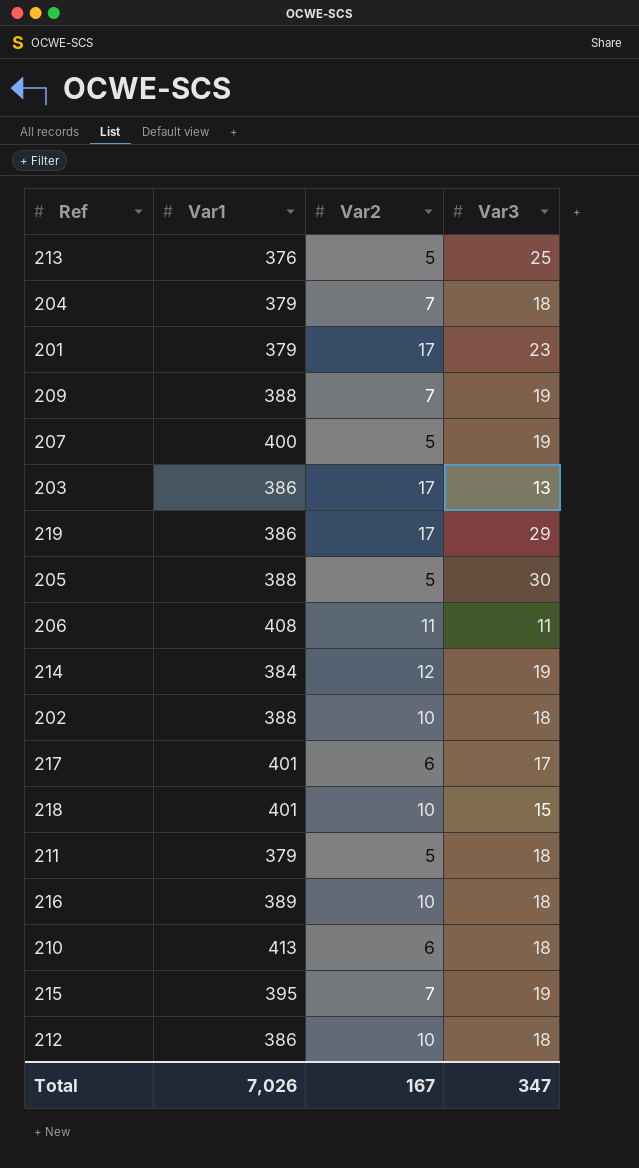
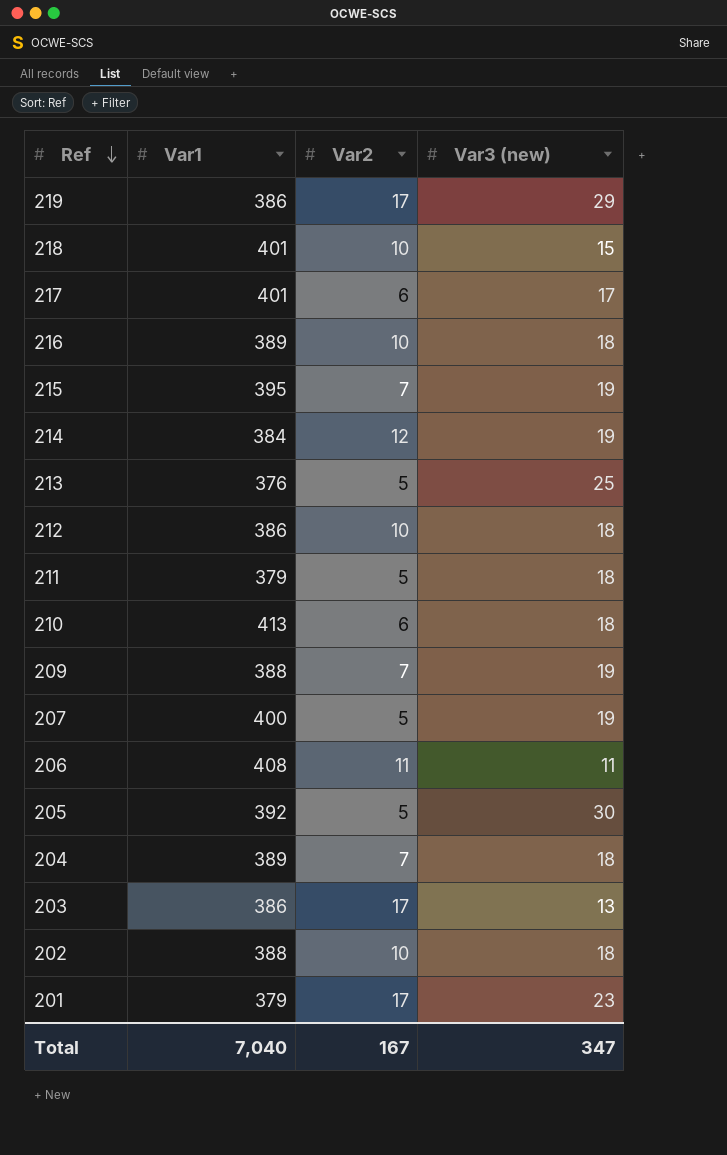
row order: none -> Ref descending
column name: Var3 -> Var3 (new)
205 | Var1: 388 -> 392
204 | Var1: 379 -> 389
Total | Var1: 7,026 -> 7,040

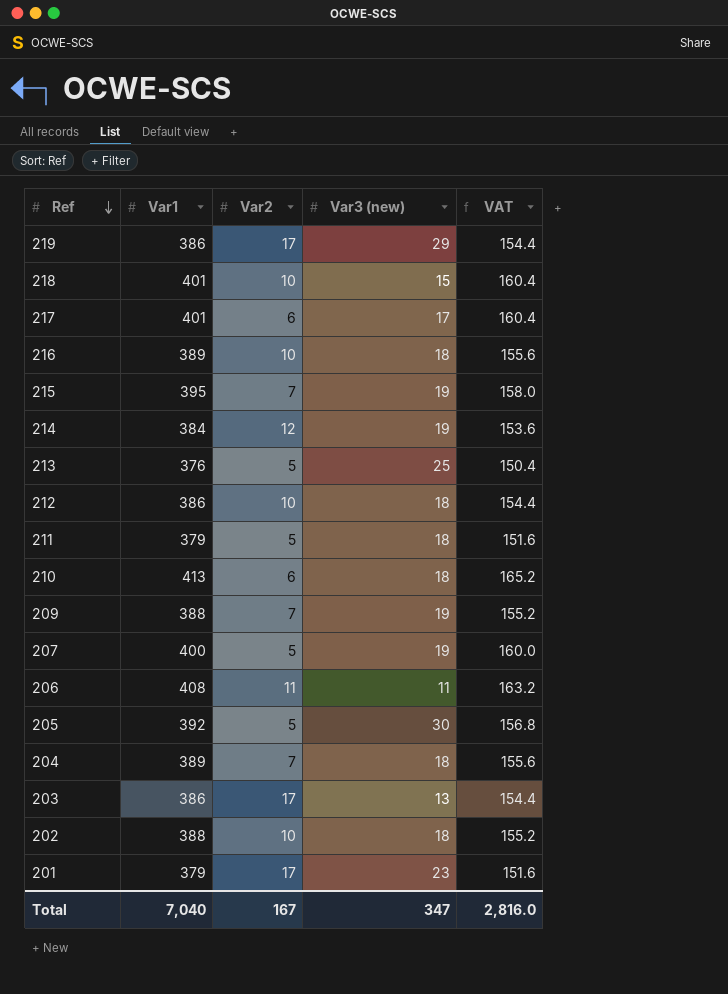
column VAT | formula: none -> [Var1] * 0.4

